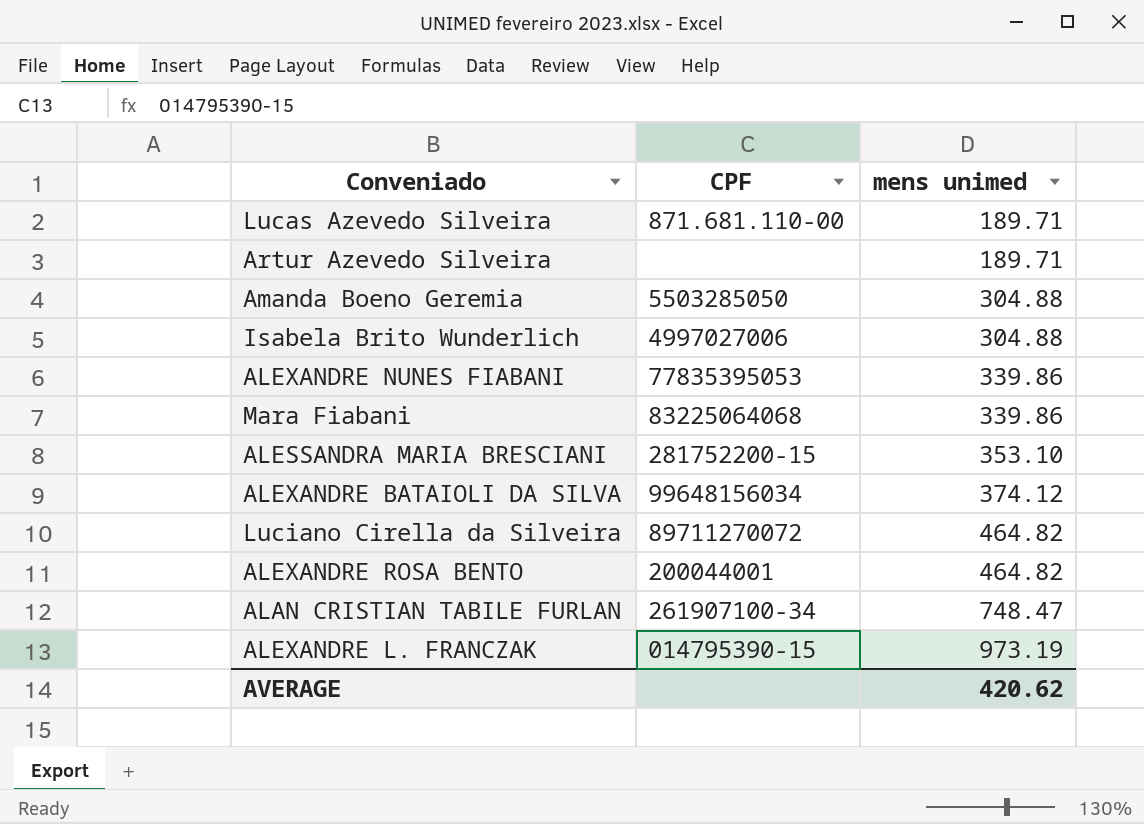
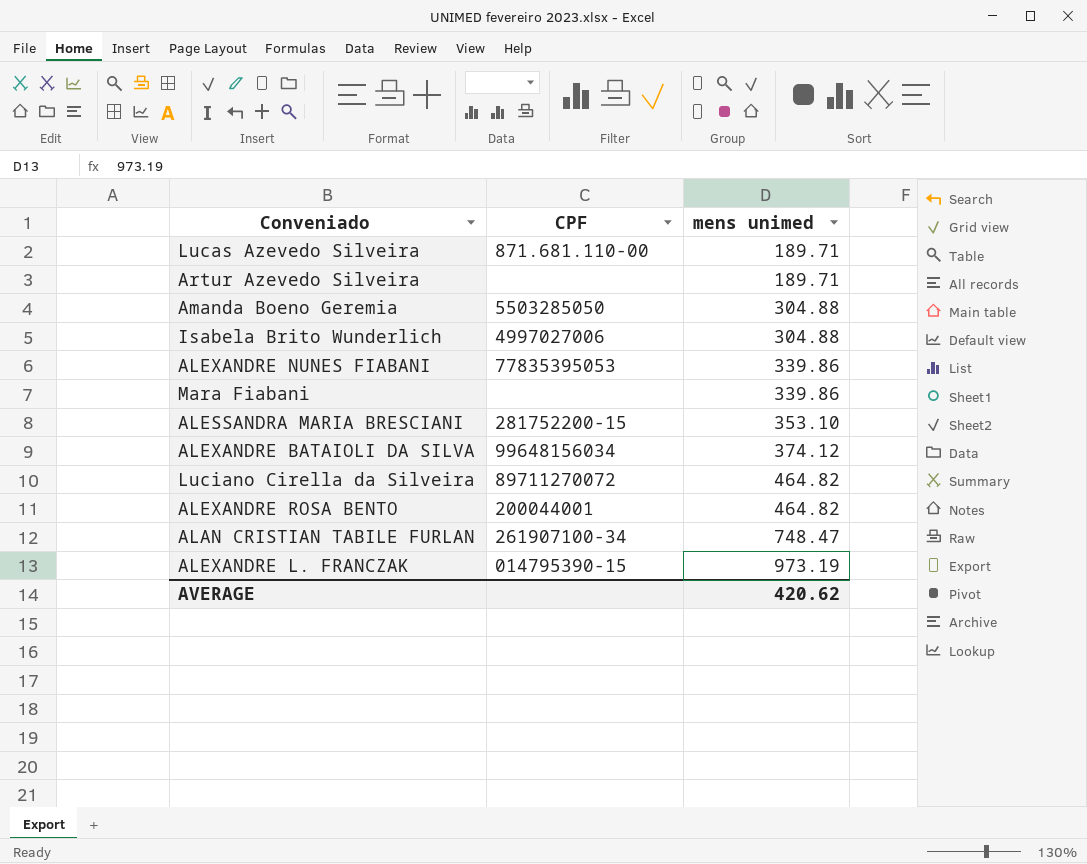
Mara Fiabani | CPF: 83225064068 -> none

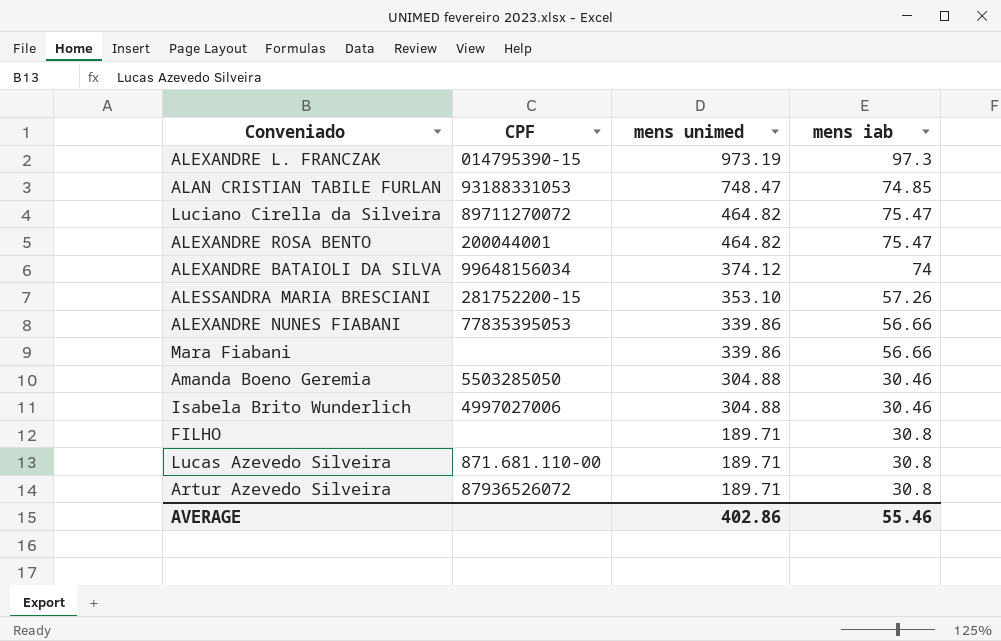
row order: mens unimed ascending -> mens unimed descending
column mens iab | position: none -> 4
ALAN CRISTIAN TABILE FURLAN | CPF: 261907100-34 -> 93188331053
row FILHO: none -> none | 189.71 | 30.8
Artur Azevedo Silveira | CPF: none -> 87936526072
AVERAGE | mens unimed: 420.62 -> 402.86

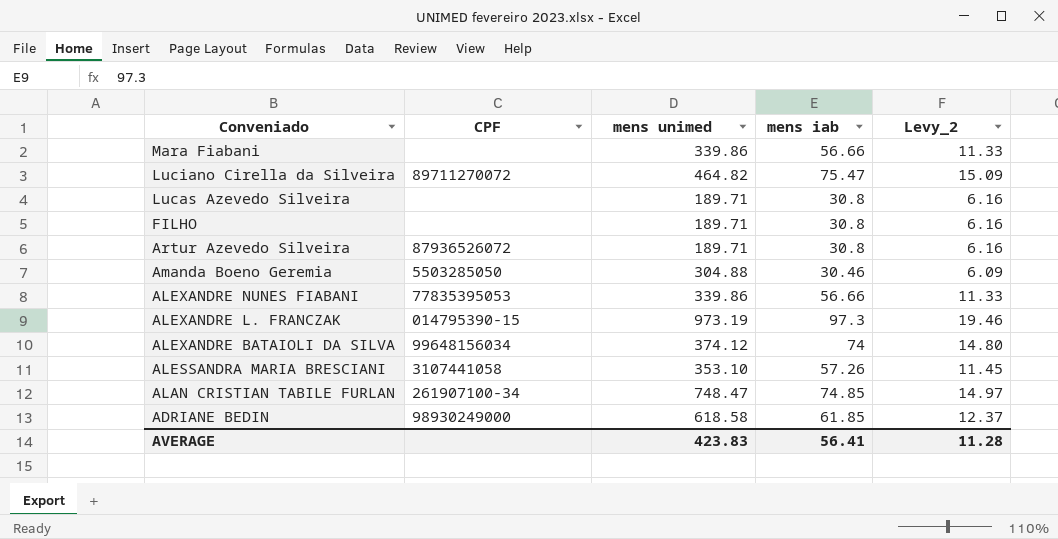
row order: mens unimed descending -> Conveniado descending
column Levy_2 | formula: none -> [mens iab] * 0.2
row ALEXANDRE ROSA BENTO: 200044001 | 464.82 | 75.47 -> none
row Isabela Brito Wunderlich: 4997027006 | 304.88 | 30.46 -> none
Lucas Azevedo Silveira | CPF: 871.681.110-00 -> none
ALESSANDRA MARIA BRESCIANI | CPF: 281752200-15 -> 3107441058
ALAN CRISTIAN TABILE FURLAN | CPF: 93188331053 -> 261907100-34
row ADRIANE BEDIN: none -> 98930249000 | 618.58 | 61.85 | 12.37
AVERAGE | mens unimed: 402.86 -> 423.83
AVERAGE | mens iab: 55.46 -> 56.41

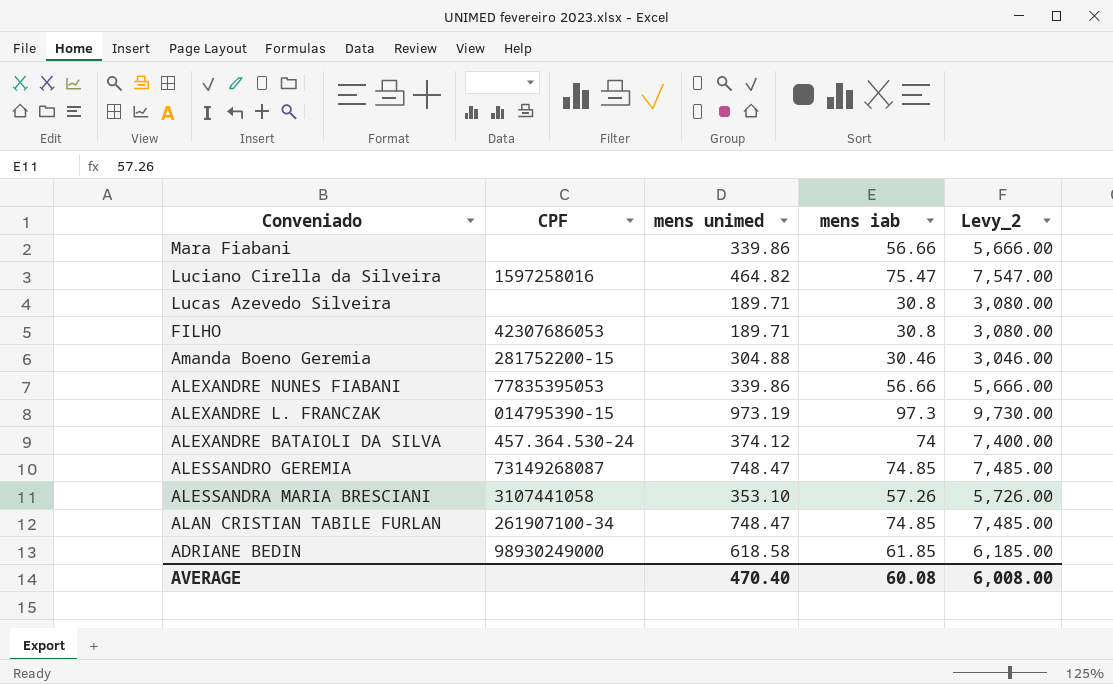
column Levy_2 | formula: [mens iab] * 0.2 -> [mens iab] * 100
row Artur Azevedo Silveira: 87936526072 | 189.71 | 30.8 | 6.16 -> none
Luciano Cirella da Silveira | CPF: 89711270072 -> 1597258016
FILHO | CPF: none -> 42307686053
Amanda Boeno Geremia | CPF: 5503285050 -> 281752200-15
ALEXANDRE BATAIOLI DA SILVA | CPF: 99648156034 -> 457.364.530-24
row ALESSANDRO GEREMIA: none -> 73149268087 | 748.47 | 74.85 | 7,485.00
AVERAGE | mens unimed: 423.83 -> 470.40
AVERAGE | mens iab: 56.41 -> 60.08
AVERAGE | Levy_2: 11.28 -> 6,008.00

